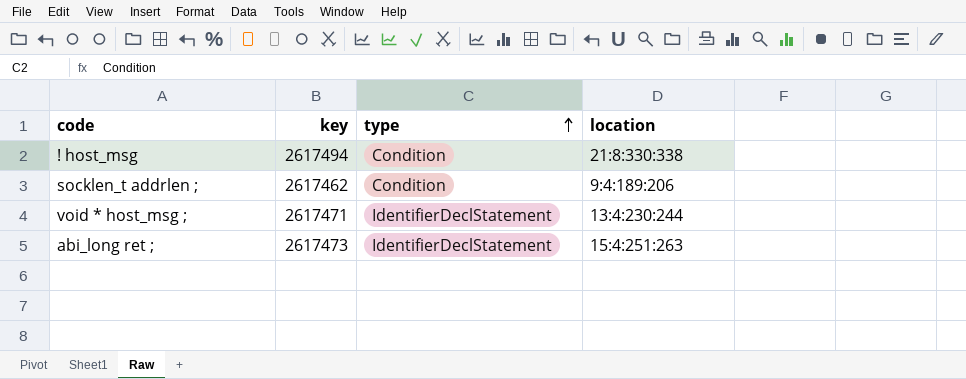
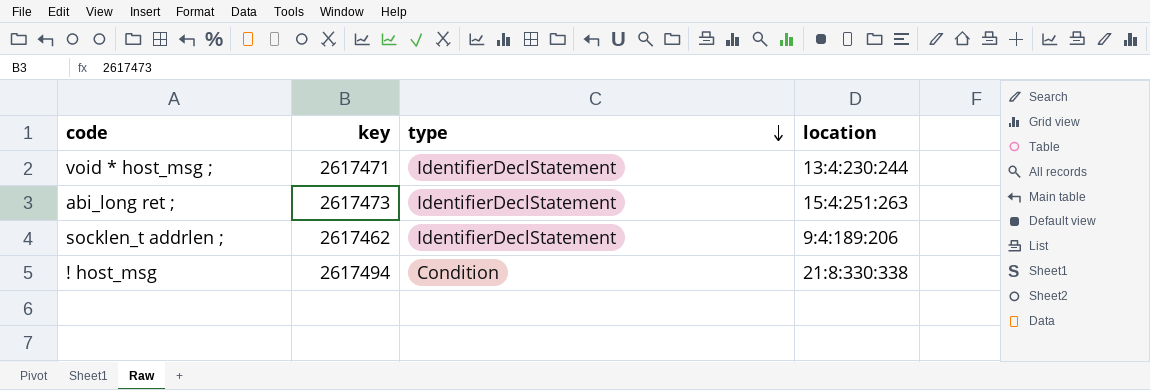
row order: type ascending -> type descending
socklen_t addrlen ; | type: Condition -> IdentifierDeclStatement

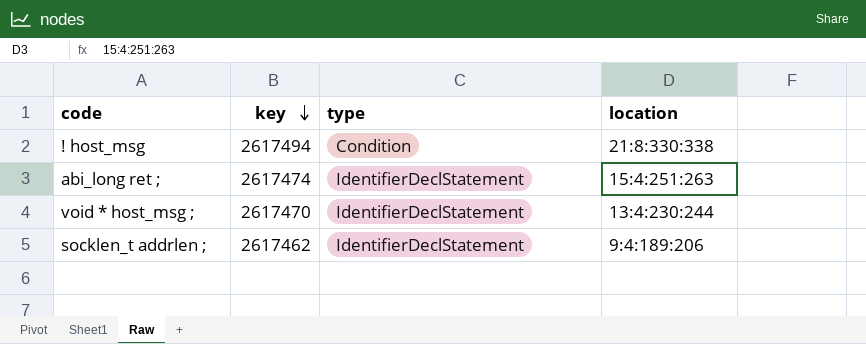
row order: type descending -> key descending
abi_long ret ; | key: 2617473 -> 2617474
void * host_msg ; | key: 2617471 -> 2617470

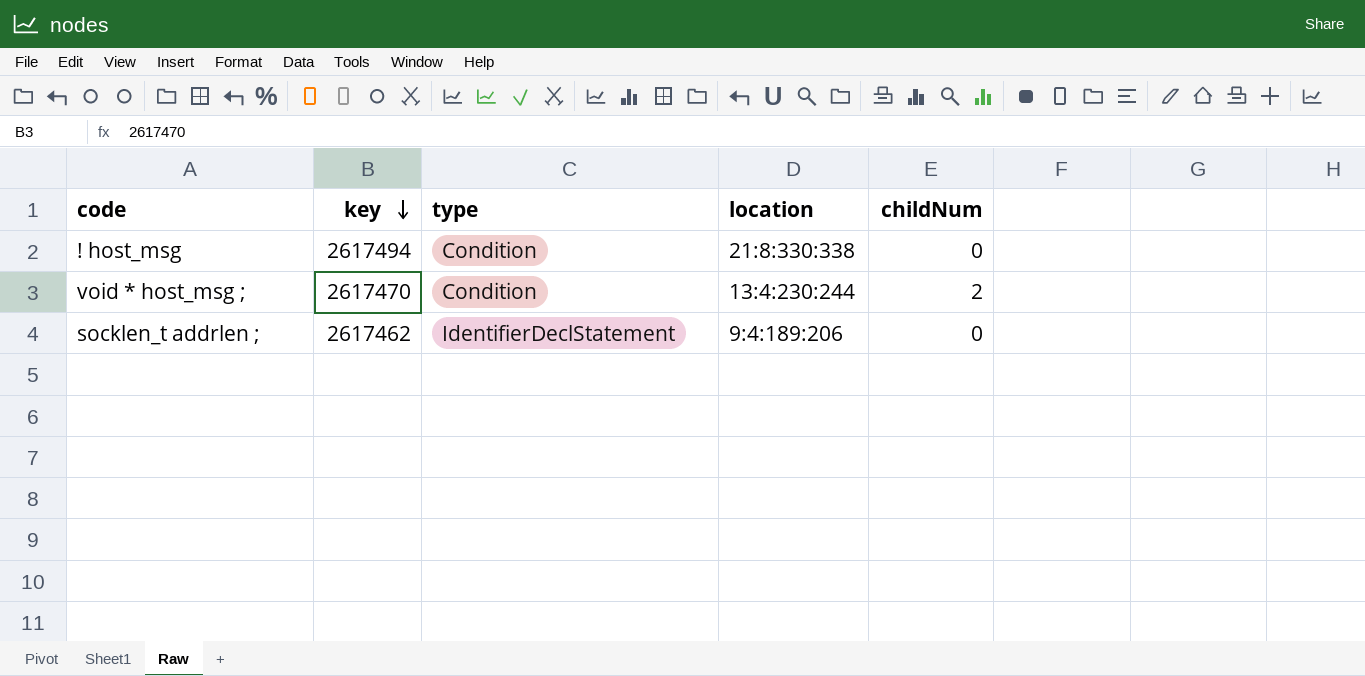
column childNum | position: none -> 5
row abi_long ret ;: 2617474 | IdentifierDeclStatement | 15:4:251:263 -> none
void * host_msg ; | type: IdentifierDeclStatement -> Condition

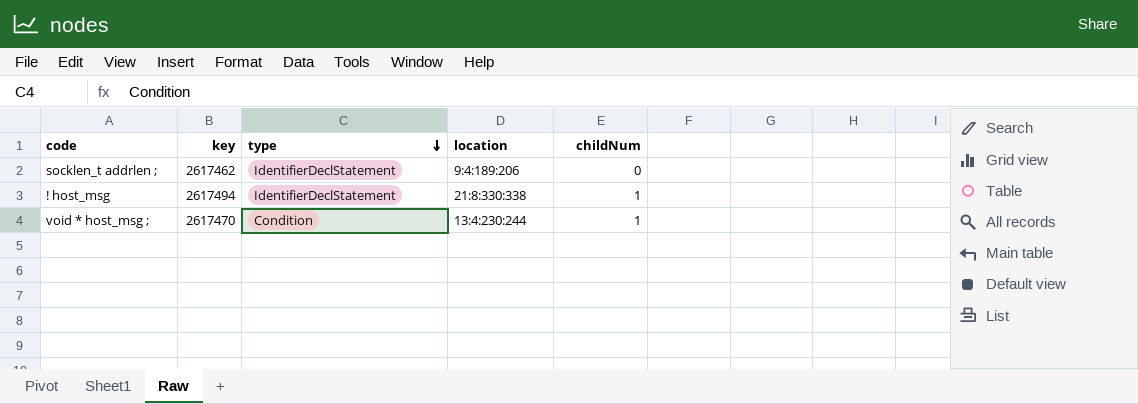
row order: key descending -> type descending
! host_msg | type: Condition -> IdentifierDeclStatement
! host_msg | childNum: 0 -> 1
void * host_msg ; | childNum: 2 -> 1

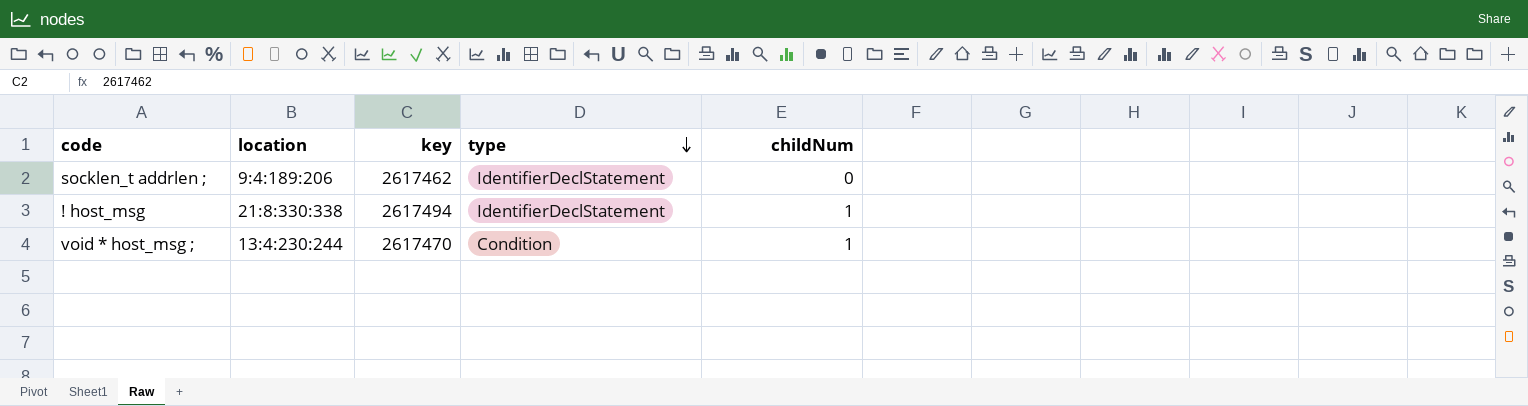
column location | position: 4 -> 2

